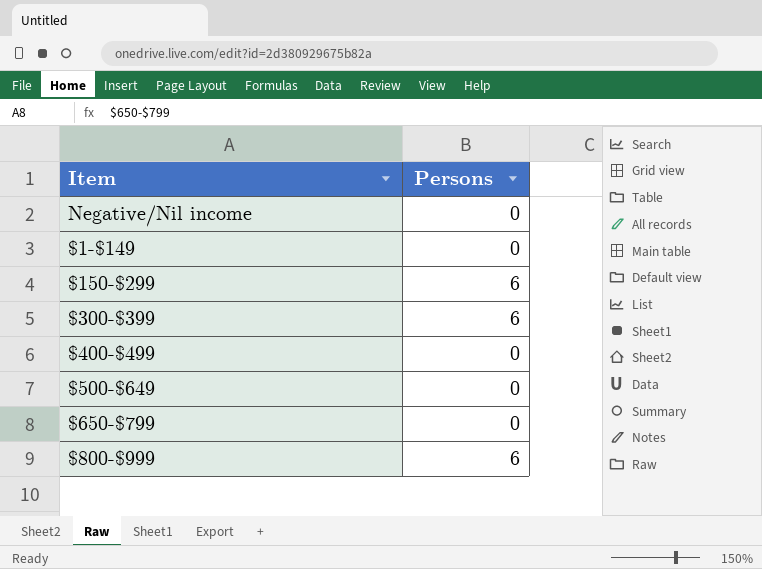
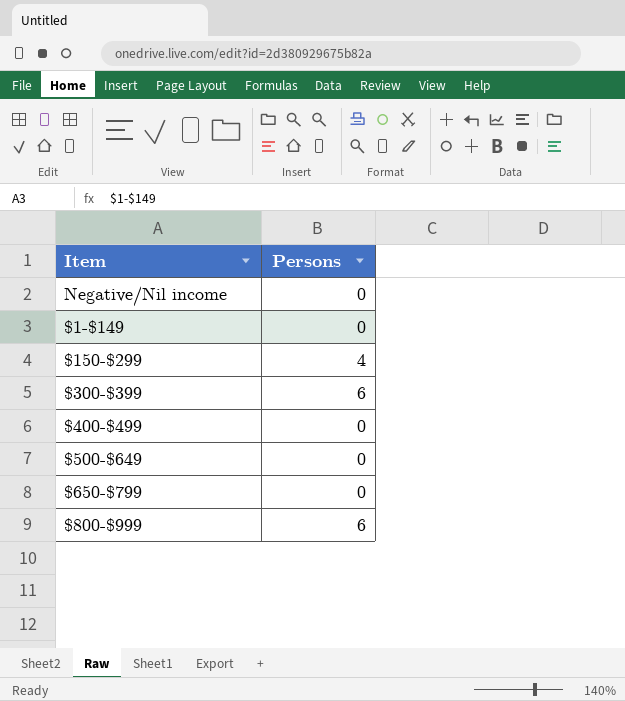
$150-$299 | Persons: 6 -> 4

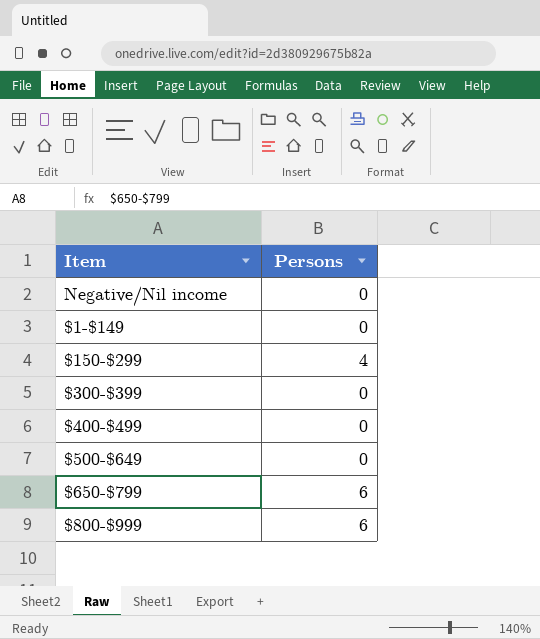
$300-$399 | Persons: 6 -> 0
$650-$799 | Persons: 0 -> 6

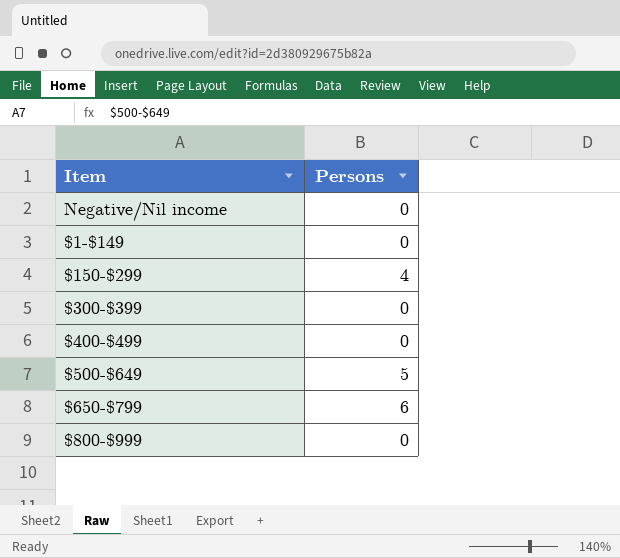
$500-$649 | Persons: 0 -> 5
$800-$999 | Persons: 6 -> 0

